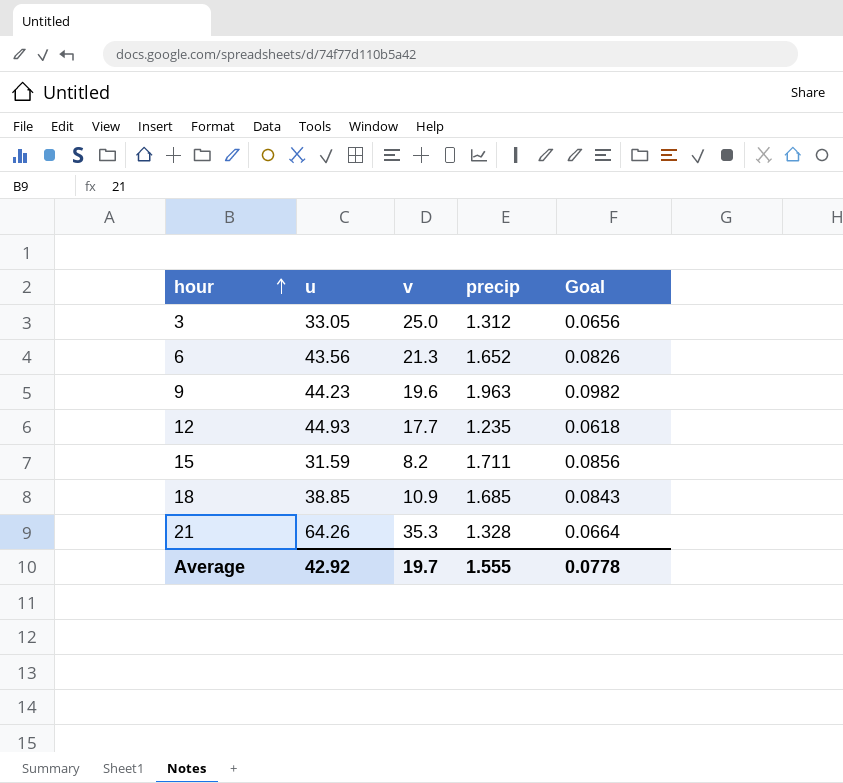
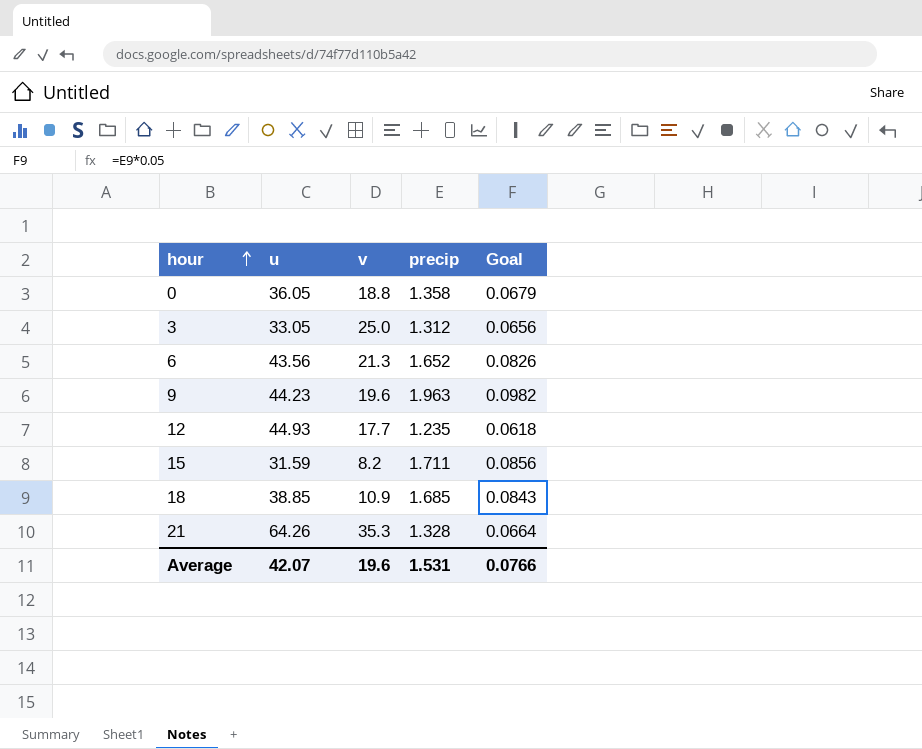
row 0: none -> 36.05 | 18.8 | 1.358 | 0.0679
Average | u: 42.92 -> 42.07
Average | v: 19.7 -> 19.6
Average | precip: 1.555 -> 1.531
Average | Goal: 0.0778 -> 0.0766

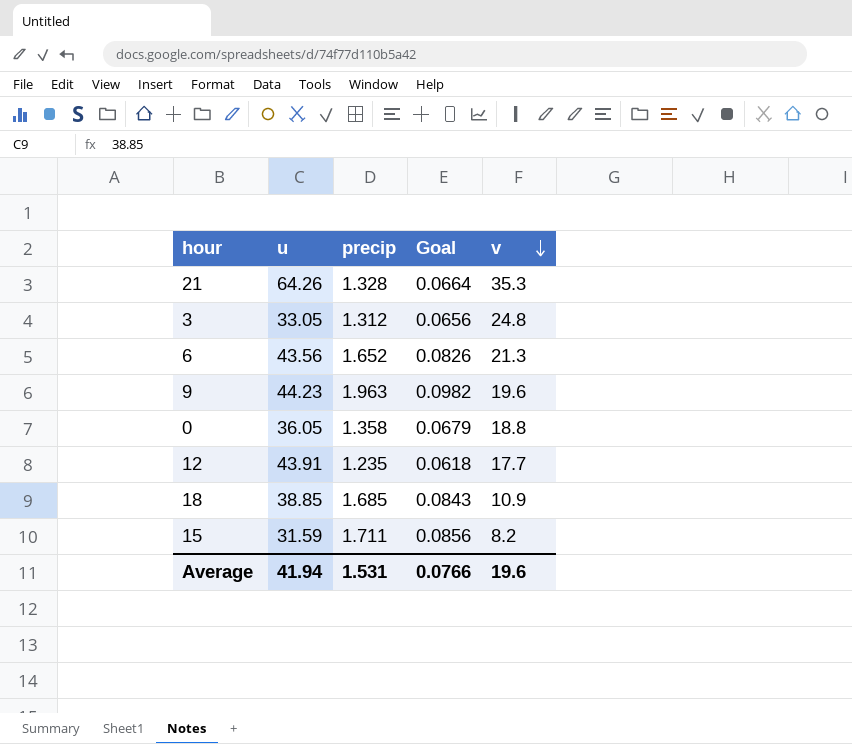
row order: hour ascending -> v descending
column v | position: 3 -> 5
3 | v: 25.0 -> 24.8
12 | u: 44.93 -> 43.91
Average | u: 42.07 -> 41.94

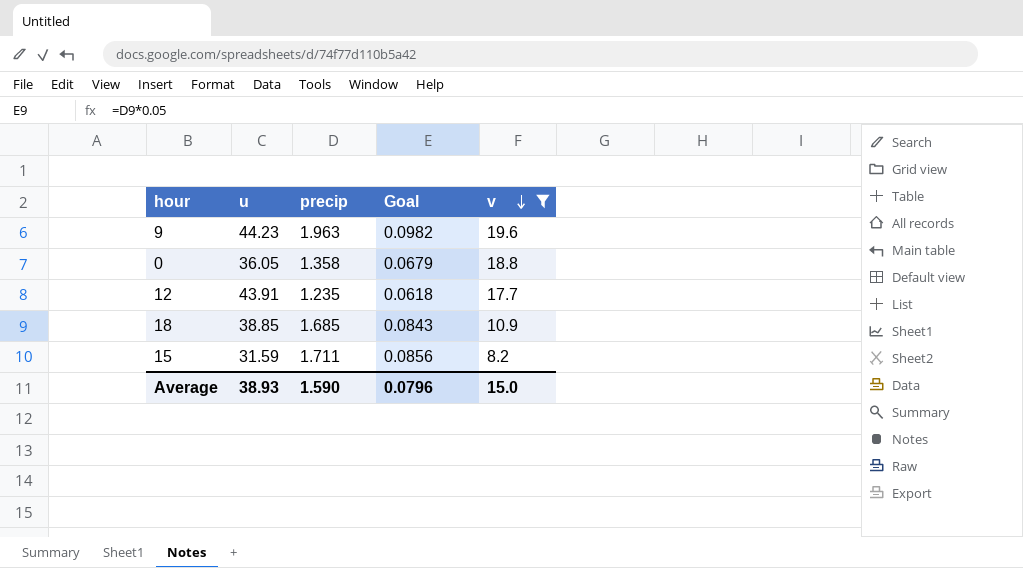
filter: none -> v <= 19.6
Average | u: 41.94 -> 38.93
Average | precip: 1.531 -> 1.590
Average | Goal: 0.0766 -> 0.0796
Average | v: 19.6 -> 15.0

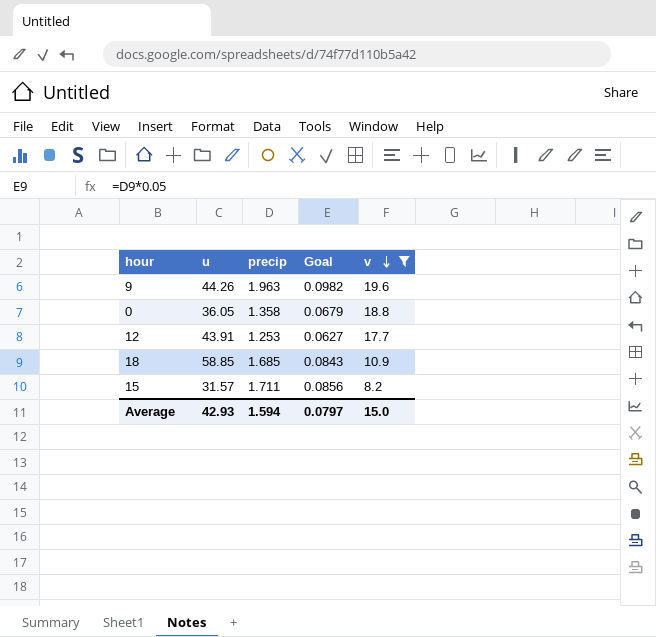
9 | u: 44.23 -> 44.26
12 | precip: 1.235 -> 1.253
12 | Goal: 0.0618 -> 0.0627
18 | u: 38.85 -> 58.85
15 | u: 31.59 -> 31.57
Average | u: 38.93 -> 42.93
Average | precip: 1.590 -> 1.594
Average | Goal: 0.0796 -> 0.0797

